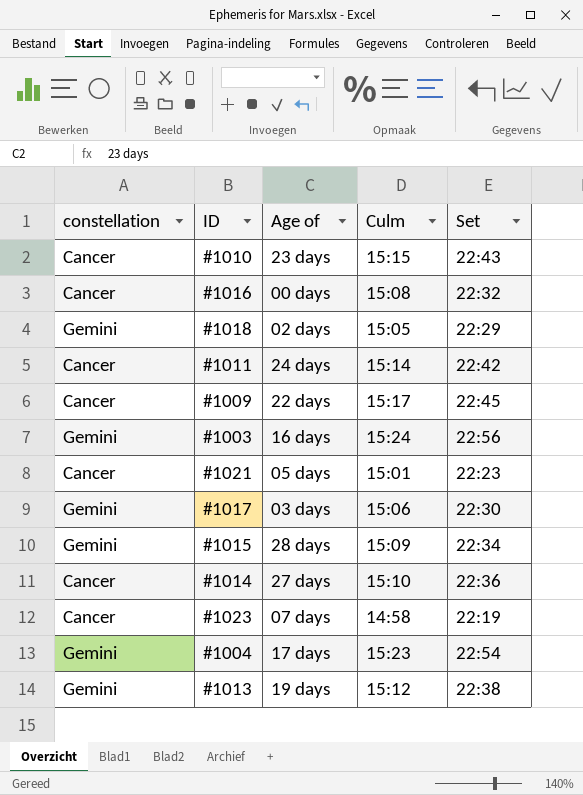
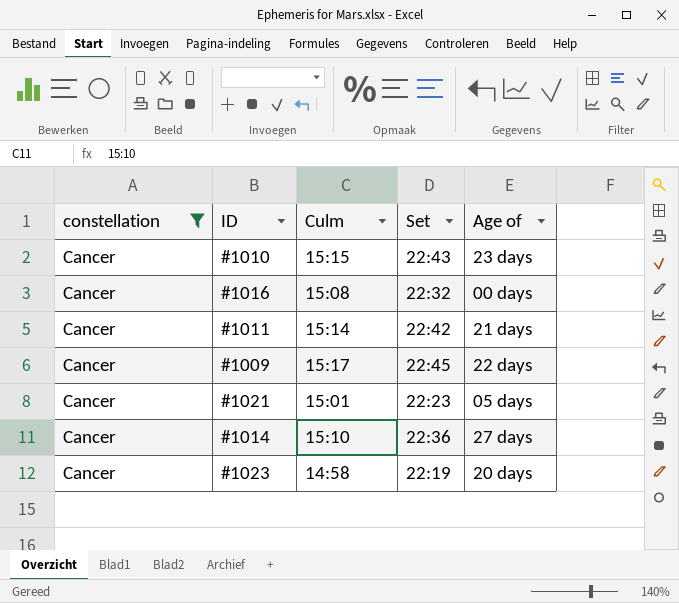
filter: none -> constellation = Cancer
column Age of | position: 3 -> 5
#1011 | Age of: 24 days -> 21 days
#1023 | Age of: 07 days -> 20 days

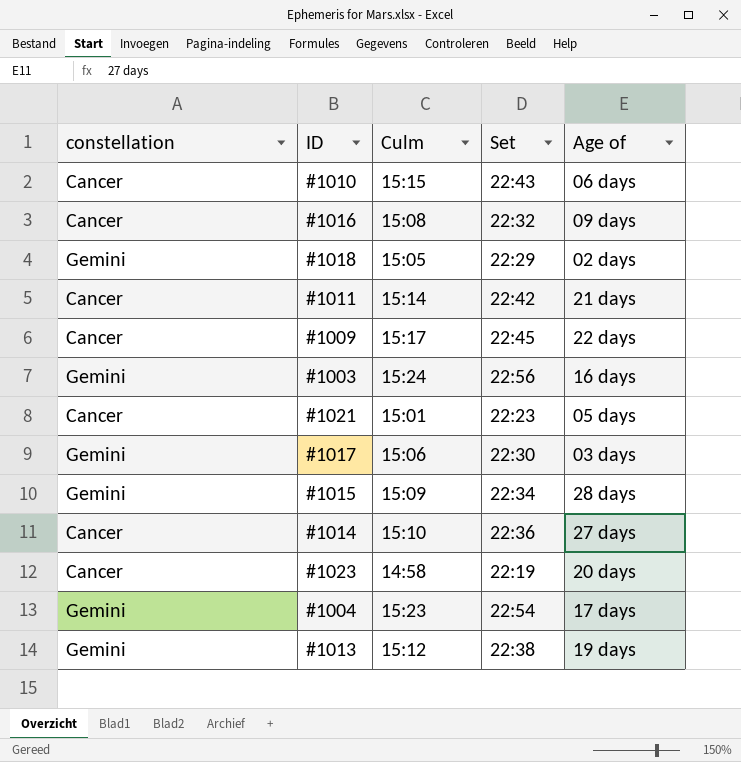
filter: constellation = Cancer -> none
#1010 | Age of: 23 days -> 06 days
#1016 | Age of: 00 days -> 09 days

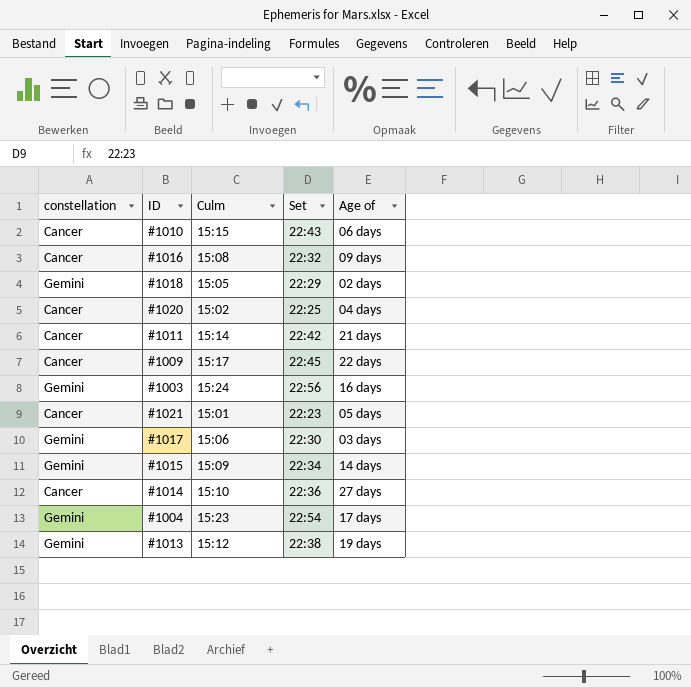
row #1023: Cancer | 14:58 | 22:19 | 20 days -> none
row #1020: none -> Cancer | 15:02 | 22:25 | 04 days
#1015 | Age of: 28 days -> 14 days

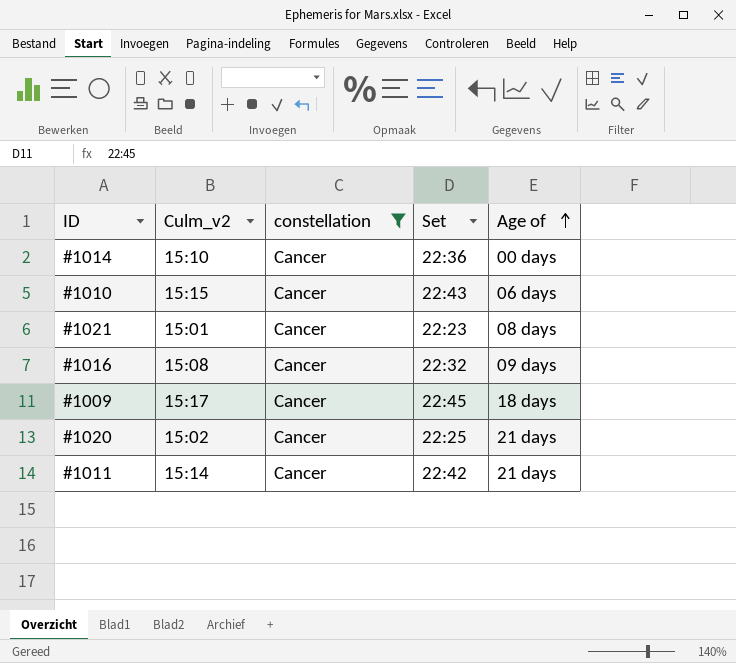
filter: none -> constellation = Cancer
row order: none -> Age of ascending
column name: Culm -> Culm_v2
column constellation | position: 1 -> 3
#1014 | Age of: 27 days -> 00 days
#1021 | Age of: 05 days -> 08 days
#1009 | Age of: 22 days -> 18 days
#1020 | Age of: 04 days -> 21 days

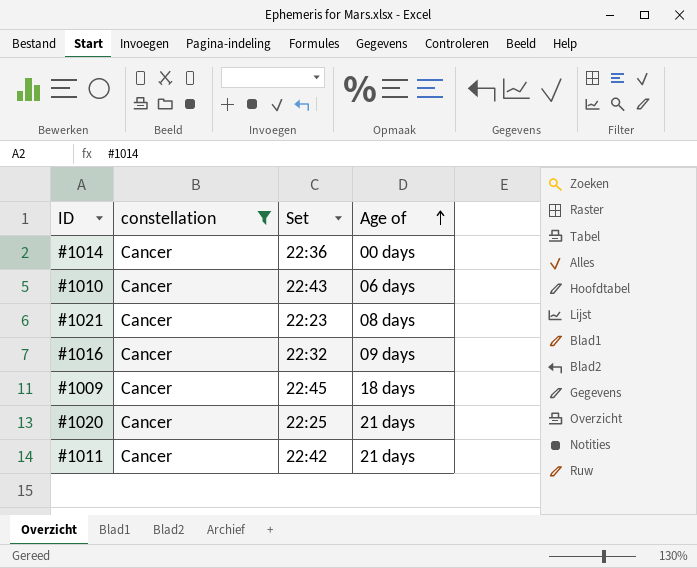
column Culm_v2 | position: 2 -> none

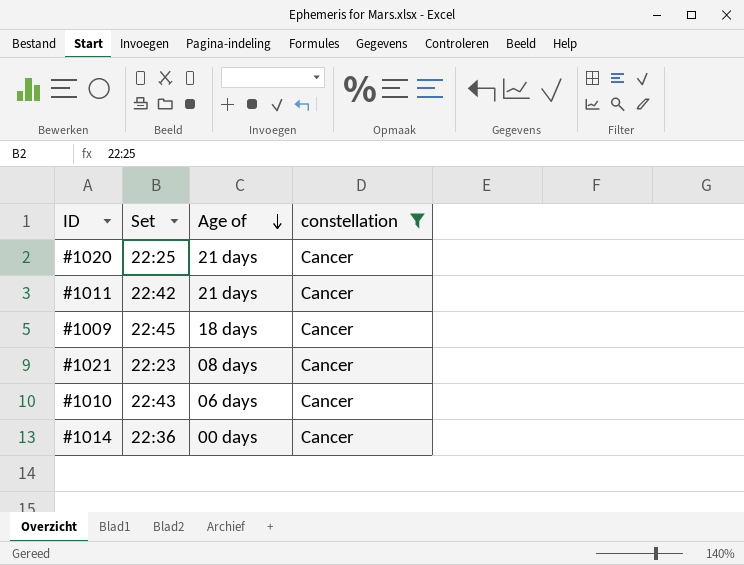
row order: Age of ascending -> Age of descending
column constellation | position: 2 -> 4
row #1016: Cancer | 22:32 | 09 days -> none

